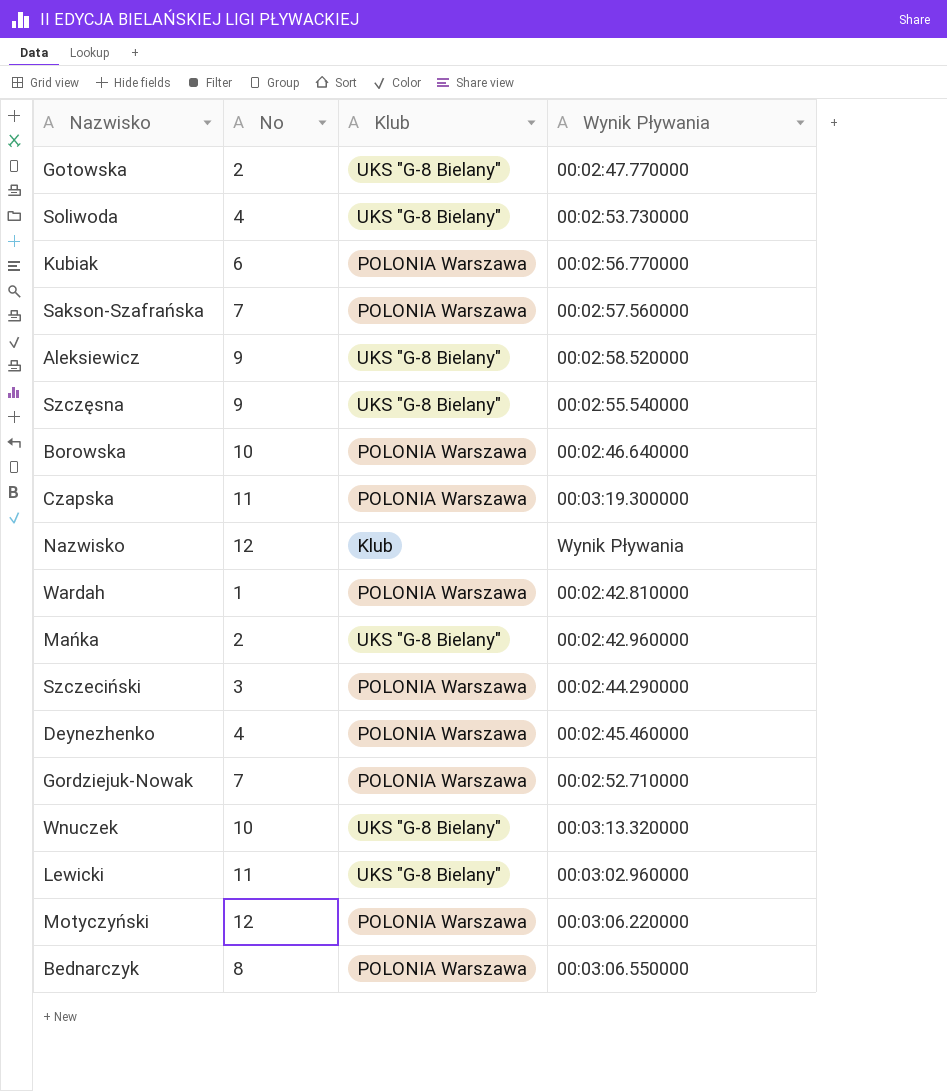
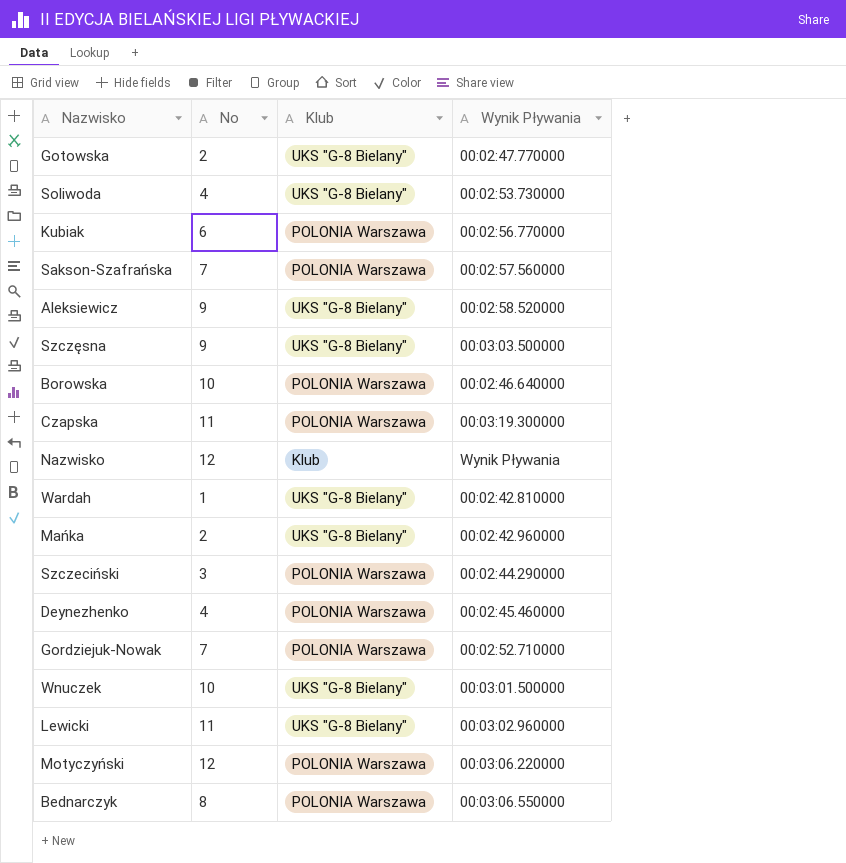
Szczęsna | Wynik Pływania: 00:02:55.540000 -> 00:03:03.500000
Wardah | Klub: POLONIA Warszawa -> UKS "G-8 Bielany"
Wnuczek | Wynik Pływania: 00:03:13.320000 -> 00:03:01.500000

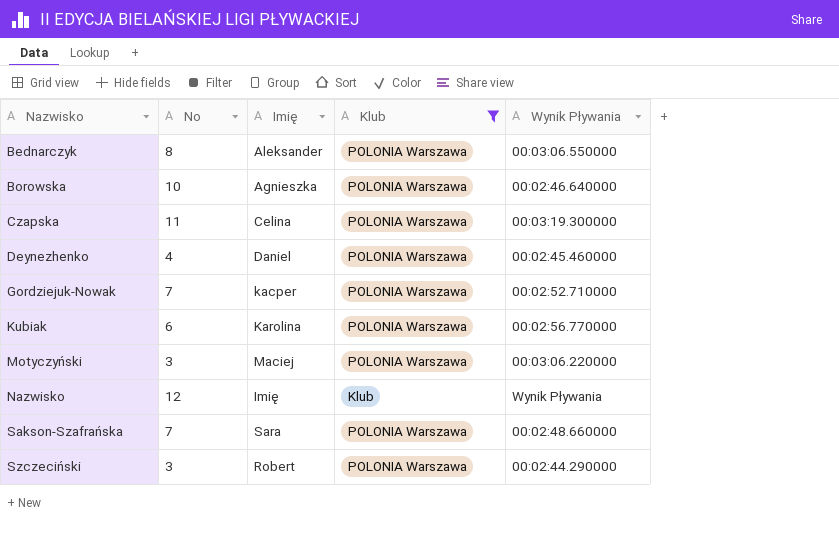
filter: none -> Klub != UKS "G-8 Bielany"
row order: none -> Nazwisko ascending
column Imię | position: none -> 3
Motyczyński | No: 12 -> 3
Sakson-Szafrańska | Wynik Pływania: 00:02:57.560000 -> 00:02:48.660000

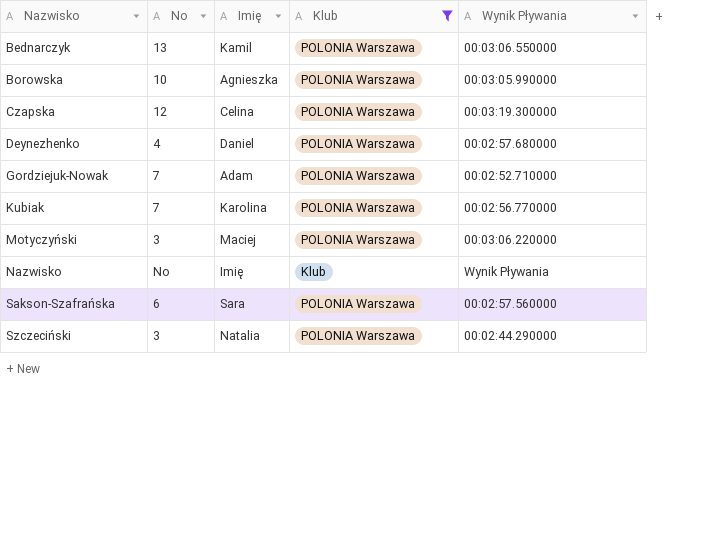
Bednarczyk | No: 8 -> 13
Bednarczyk | Imię: Aleksander -> Kamil
Borowska | Wynik Pływania: 00:02:46.640000 -> 00:03:05.990000
Czapska | No: 11 -> 12
Deynezhenko | Wynik Pływania: 00:02:45.460000 -> 00:02:57.680000
Gordziejuk-Nowak | Imię: kacper -> Adam
Kubiak | No: 6 -> 7
Nazwisko | No: 12 -> No
Sakson-Szafrańska | No: 7 -> 6
Sakson-Szafrańska | Wynik Pływania: 00:02:48.660000 -> 00:02:57.560000
Szczeciński | Imię: Robert -> Natalia

